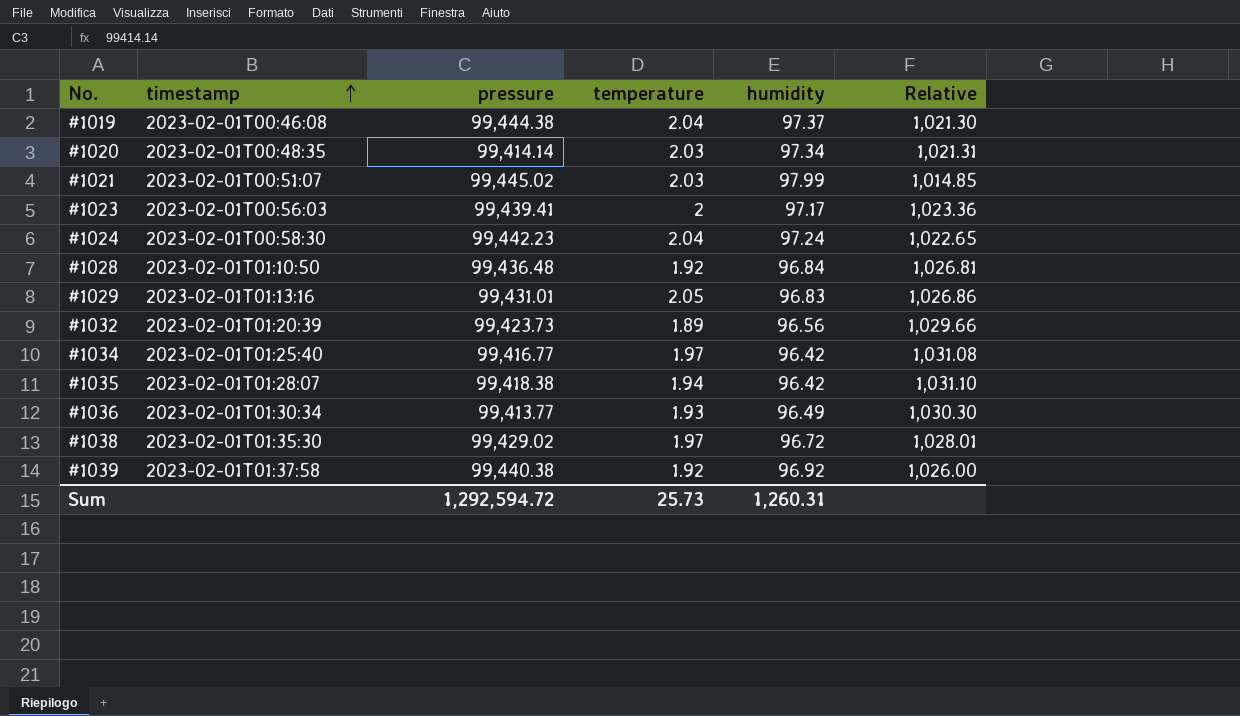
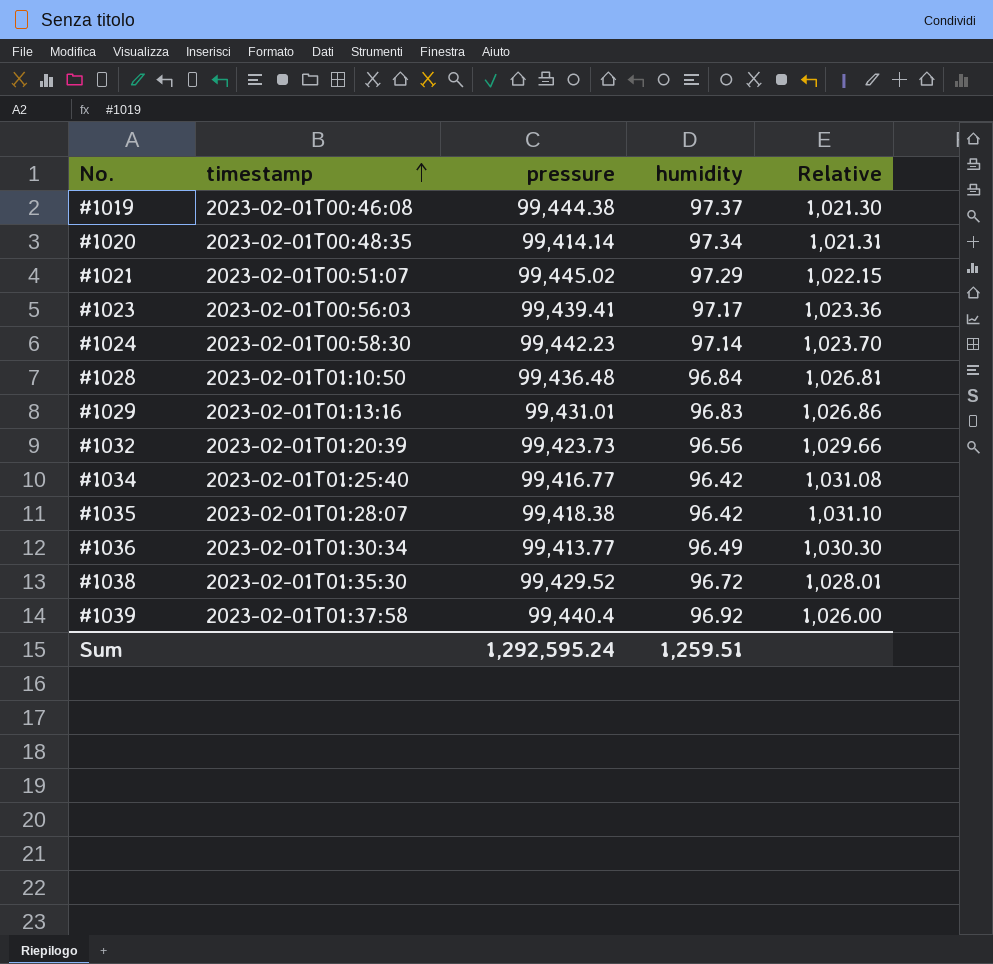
column temperature | position: 4 -> none
#1021 | humidity: 97.99 -> 97.29
#1021 | Relative: 1,014.85 -> 1,022.15
#1024 | humidity: 97.24 -> 97.14
#1024 | Relative: 1,022.65 -> 1,023.70
#1038 | pressure: 99,429.02 -> 99,429.52
#1039 | pressure: 99,440.38 -> 99,440.4
Sum | pressure: 1,292,594.72 -> 1,292,595.24
Sum | humidity: 1,260.31 -> 1,259.51

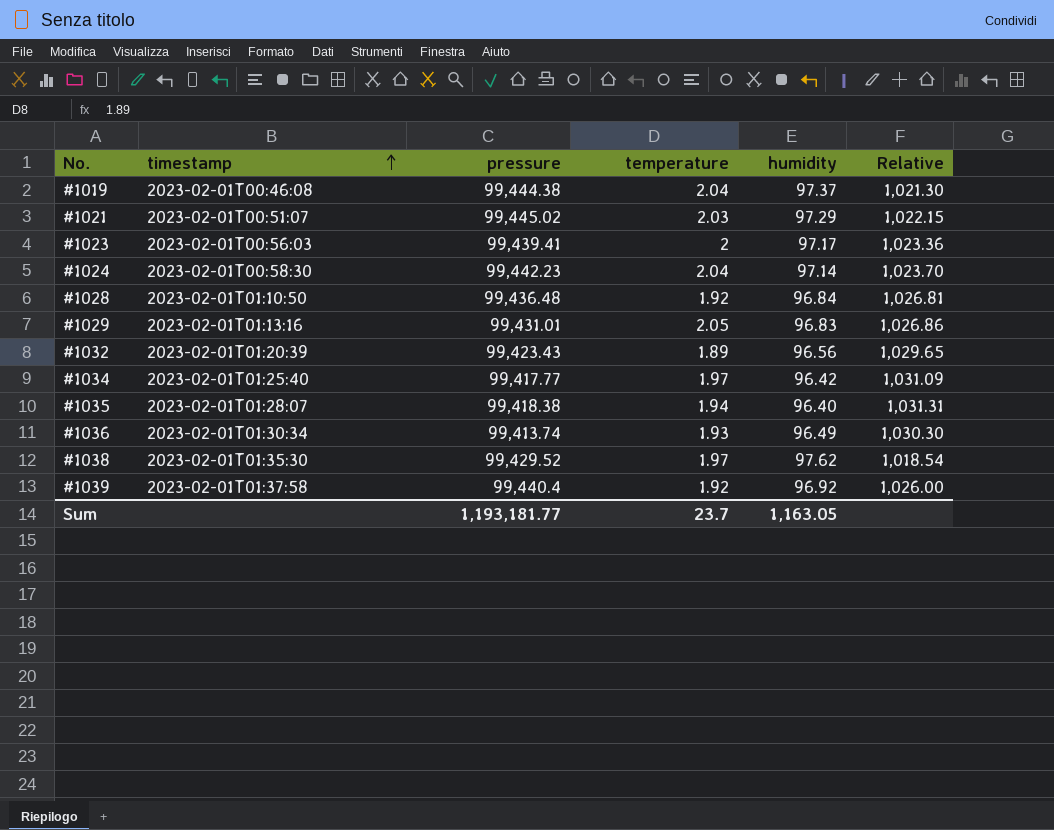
column temperature | position: none -> 4
row #1020: 2023-02-01T00:48:35 | 99,414.14 | 97.34 | 1,021.31 -> none
#1032 | pressure: 99,423.73 -> 99,423.43
#1032 | Relative: 1,029.66 -> 1,029.65
#1034 | pressure: 99,416.77 -> 99,417.77
#1034 | Relative: 1,031.08 -> 1,031.09
#1035 | humidity: 96.42 -> 96.40
#1035 | Relative: 1,031.10 -> 1,031.31
#1036 | pressure: 99,413.77 -> 99,413.74
#1038 | humidity: 96.72 -> 97.62
#1038 | Relative: 1,028.01 -> 1,018.54
Sum | pressure: 1,292,595.24 -> 1,193,181.77
Sum | humidity: 1,259.51 -> 1,163.05

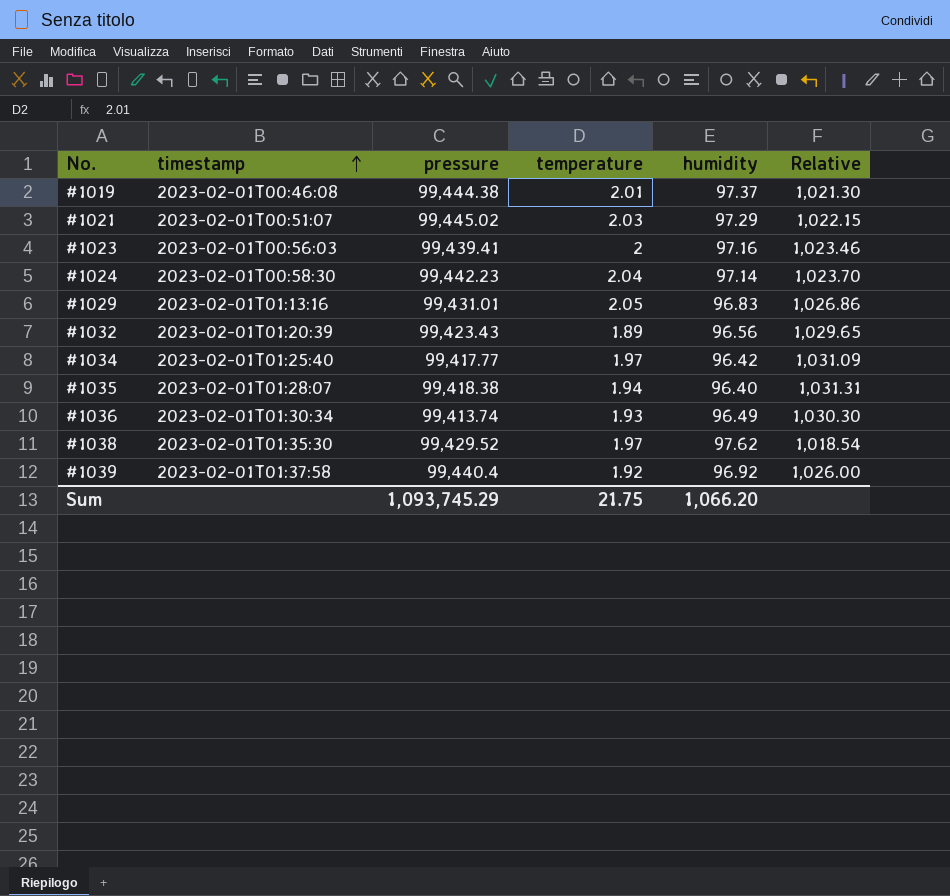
row #1028: 2023-02-01T01:10:50 | 99,436.48 | 1.92 | 96.84 | 1,026.81 -> none
#1019 | temperature: 2.04 -> 2.01
#1023 | humidity: 97.17 -> 97.16
#1023 | Relative: 1,023.36 -> 1,023.46
Sum | pressure: 1,193,181.77 -> 1,093,745.29
Sum | temperature: 23.7 -> 21.75
Sum | humidity: 1,163.05 -> 1,066.20

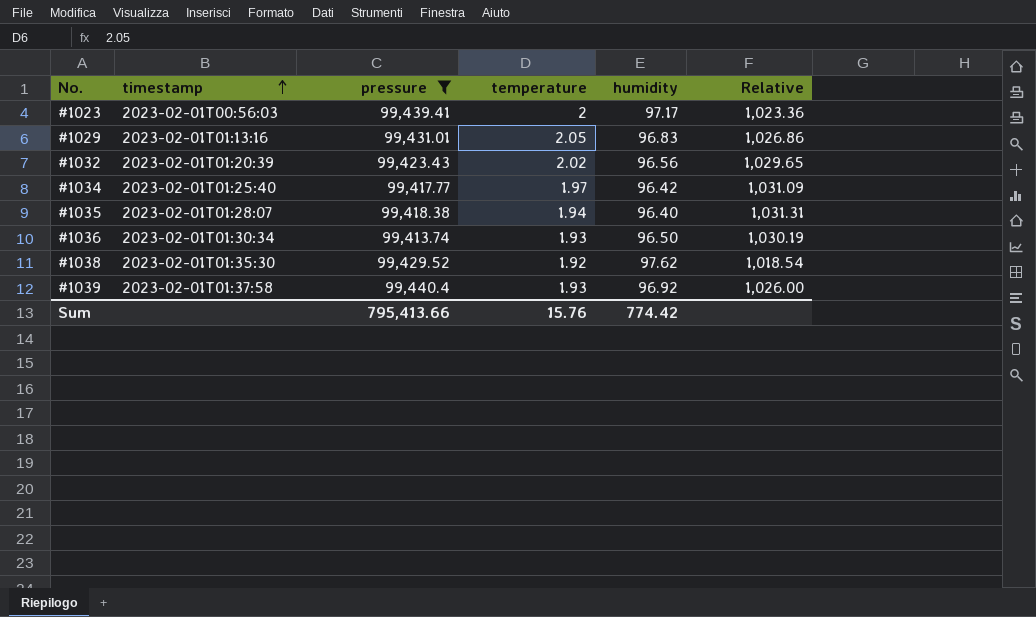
filter: none -> pressure <= 99,440.4
#1023 | humidity: 97.16 -> 97.17
#1023 | Relative: 1,023.46 -> 1,023.36
#1032 | temperature: 1.89 -> 2.02
#1036 | humidity: 96.49 -> 96.50
#1036 | Relative: 1,030.30 -> 1,030.19
#1038 | temperature: 1.97 -> 1.92
#1039 | temperature: 1.92 -> 1.93
Sum | pressure: 1,093,745.29 -> 795,413.66
Sum | temperature: 21.75 -> 15.76
Sum | humidity: 1,066.20 -> 774.42

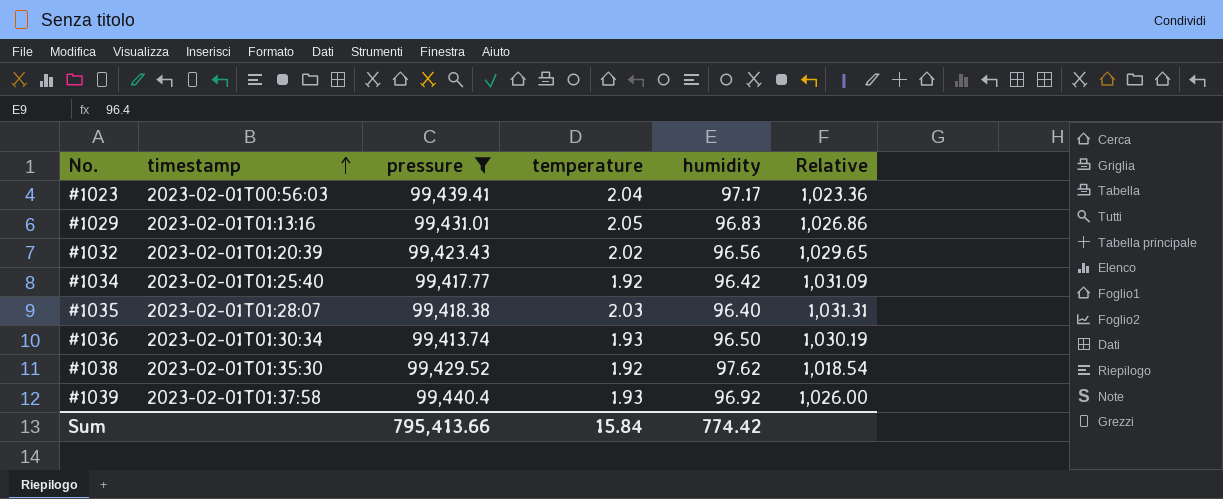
#1023 | temperature: 2 -> 2.04
#1034 | temperature: 1.97 -> 1.92
#1035 | temperature: 1.94 -> 2.03
Sum | temperature: 15.76 -> 15.84

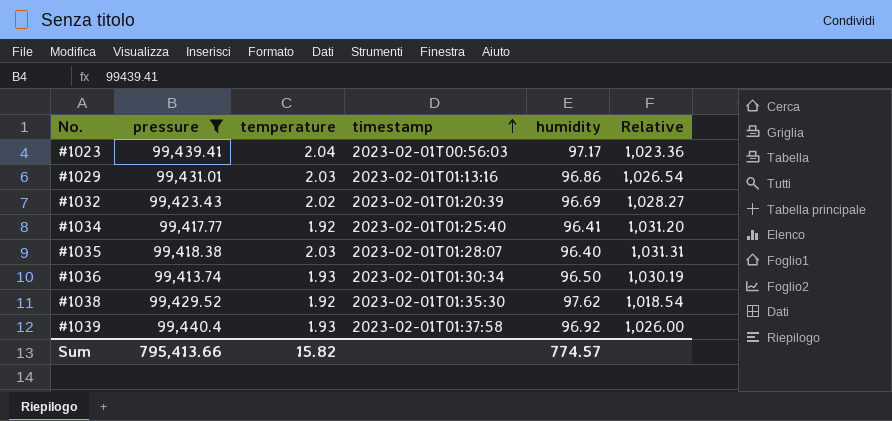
column timestamp | position: 2 -> 4
#1029 | temperature: 2.05 -> 2.03
#1029 | humidity: 96.83 -> 96.86
#1029 | Relative: 1,026.86 -> 1,026.54
#1032 | humidity: 96.56 -> 96.69
#1032 | Relative: 1,029.65 -> 1,028.27
#1034 | humidity: 96.42 -> 96.41
#1034 | Relative: 1,031.09 -> 1,031.20
Sum | temperature: 15.84 -> 15.82
Sum | humidity: 774.42 -> 774.57

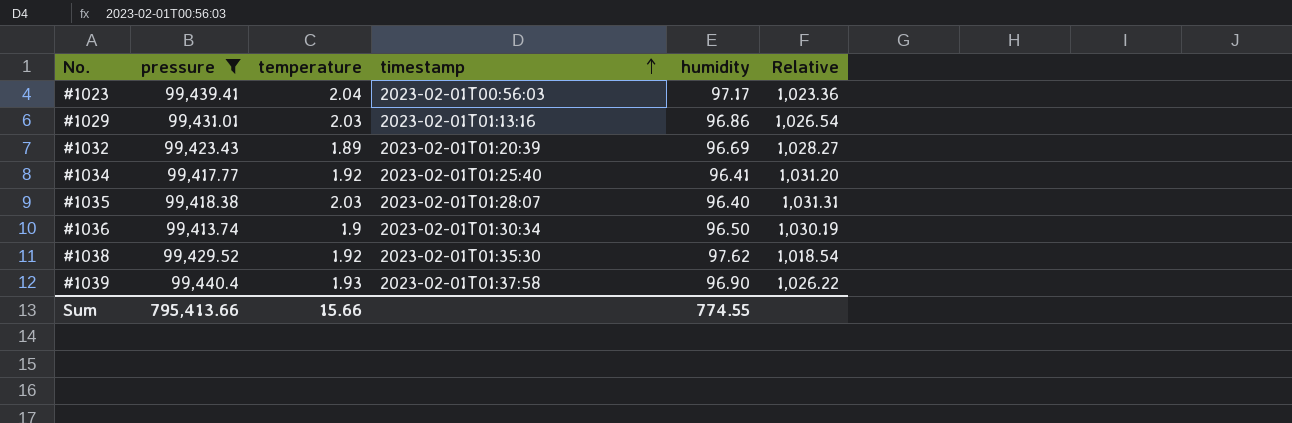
#1032 | temperature: 2.02 -> 1.89
#1036 | temperature: 1.93 -> 1.9
#1039 | humidity: 96.92 -> 96.90
#1039 | Relative: 1,026.00 -> 1,026.22
Sum | temperature: 15.82 -> 15.66
Sum | humidity: 774.57 -> 774.55

